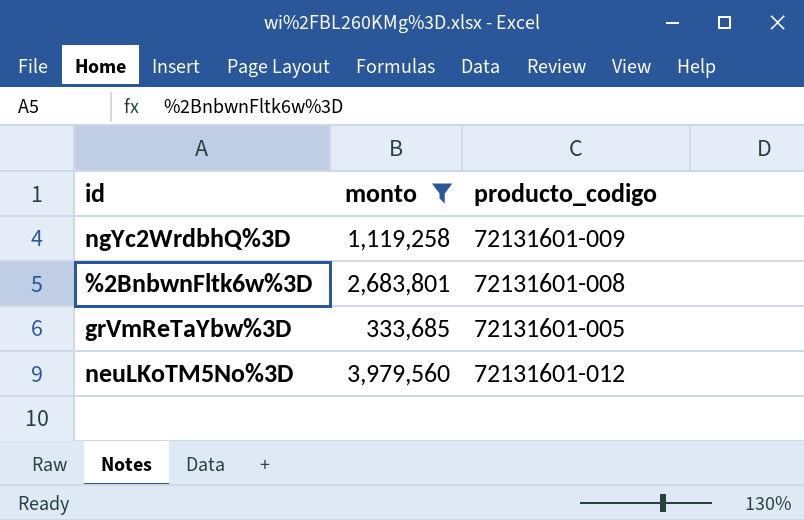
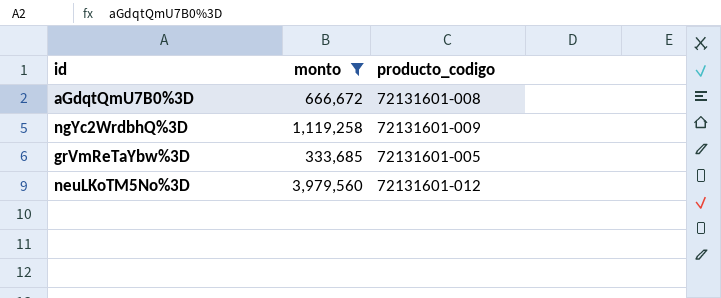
row %2BnbwnFltk6w%3D: 2,683,801 | 72131601-008 -> none
row aGdqtQmU7B0%3D: none -> 666,672 | 72131601-008

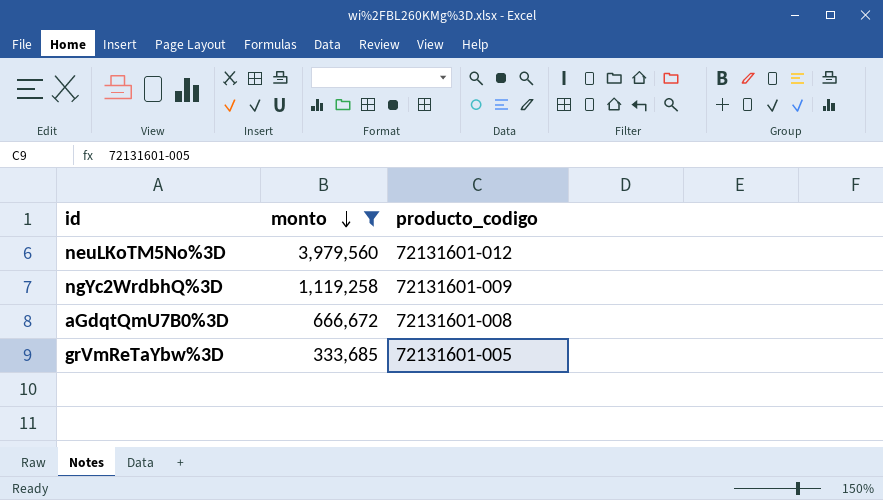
row order: none -> monto descending

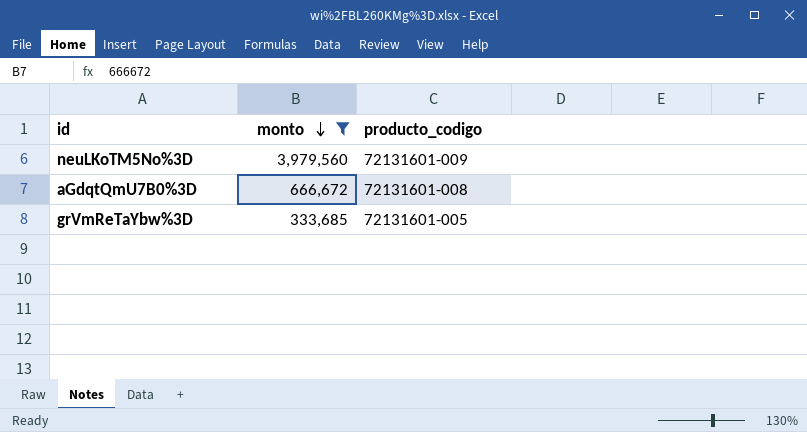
row ngYc2WrdbhQ%3D: 1,119,258 | 72131601-009 -> none
neuLKoTM5No%3D | producto_codigo: 72131601-012 -> 72131601-009

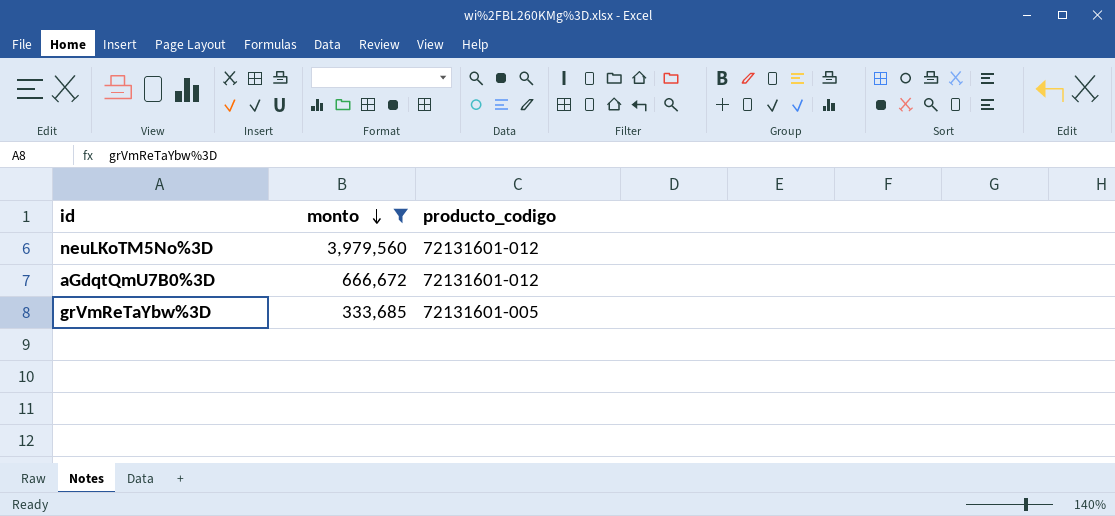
neuLKoTM5No%3D | producto_codigo: 72131601-009 -> 72131601-012
aGdqtQmU7B0%3D | producto_codigo: 72131601-008 -> 72131601-012

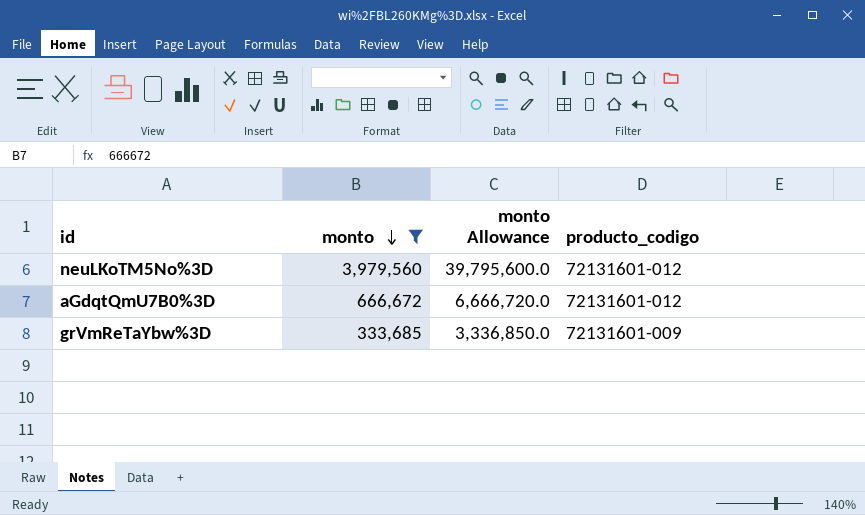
column monto Allowance | formula: none -> [monto] * 10
grVmReTaYbw%3D | producto_codigo: 72131601-005 -> 72131601-009

